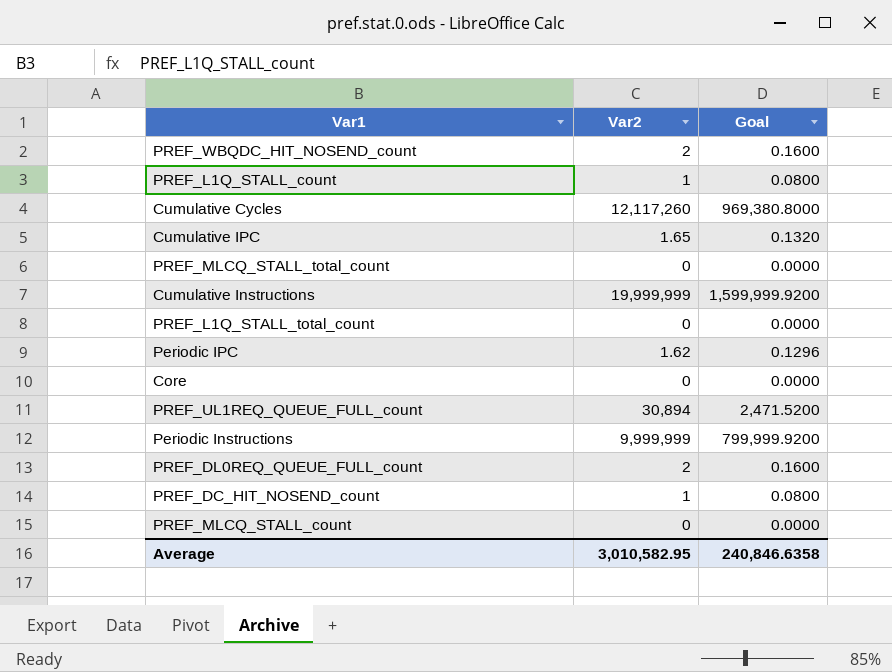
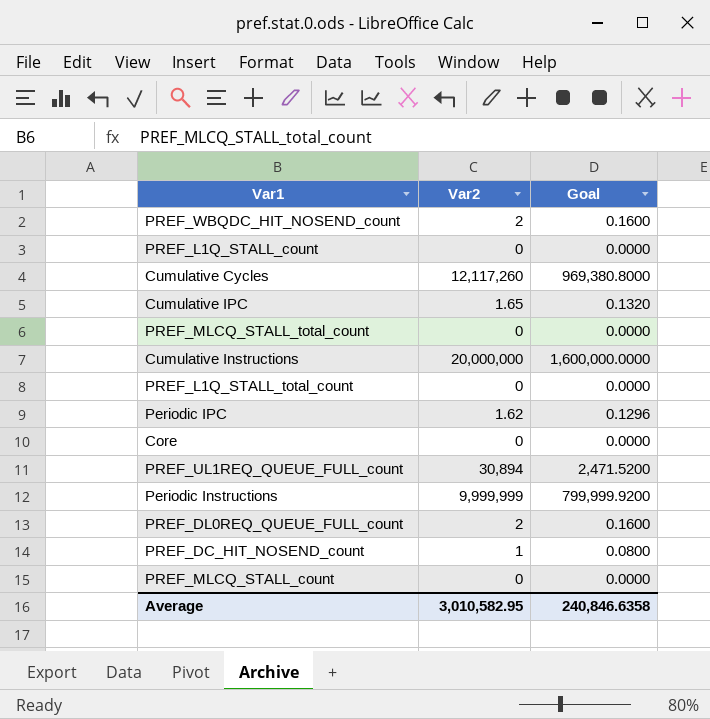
PREF_L1Q_STALL_count | Var2: 1 -> 0
PREF_L1Q_STALL_count | Goal: 0.0800 -> 0.0000
Cumulative Instructions | Var2: 19,999,999 -> 20,000,000
Cumulative Instructions | Goal: 1,599,999.9200 -> 1,600,000.0000

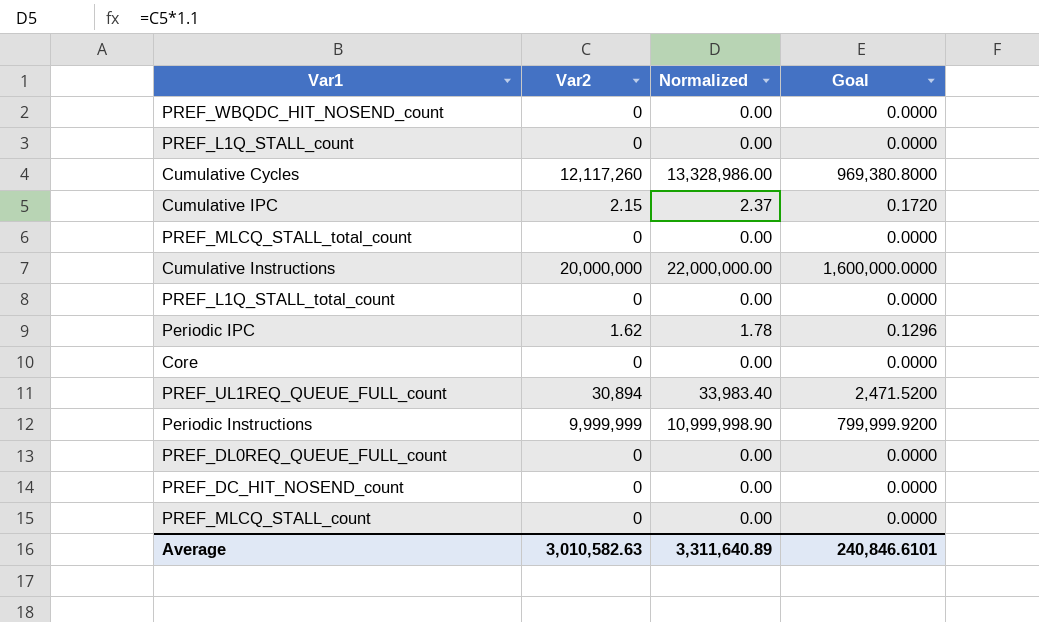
column Normalized | formula: none -> [Var2] * 1.1
PREF_WBQDC_HIT_NOSEND_count | Var2: 2 -> 0
PREF_WBQDC_HIT_NOSEND_count | Goal: 0.1600 -> 0.0000
Cumulative IPC | Var2: 1.65 -> 2.15
Cumulative IPC | Goal: 0.1320 -> 0.1720
PREF_DL0REQ_QUEUE_FULL_count | Var2: 2 -> 0
PREF_DL0REQ_QUEUE_FULL_count | Goal: 0.1600 -> 0.0000
PREF_DC_HIT_NOSEND_count | Var2: 1 -> 0
PREF_DC_HIT_NOSEND_count | Goal: 0.0800 -> 0.0000
Average | Var2: 3,010,582.95 -> 3,010,582.63
Average | Goal: 240,846.6358 -> 240,846.6101

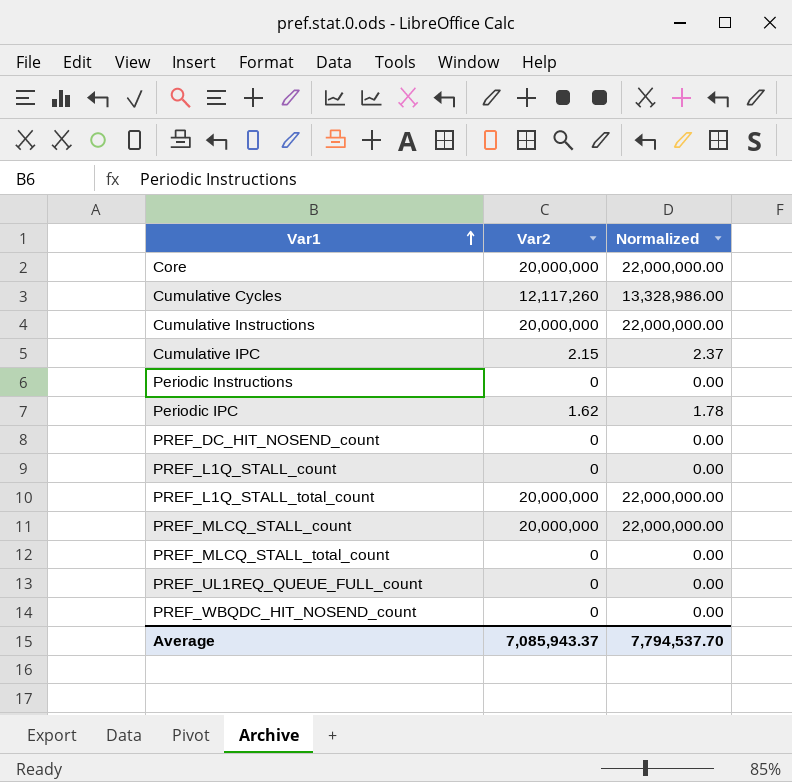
row order: none -> Var1 ascending
column Goal | formula: [Var2] * 0.08 -> none
row PREF_DL0REQ_QUEUE_FULL_count: 0 | 0.00 | 0.0000 -> none
Core | Var2: 0 -> 20,000,000
Core | Normalized: 0.00 -> 22,000,000.00
Periodic Instructions | Var2: 9,999,999 -> 0
Periodic Instructions | Normalized: 10,999,998.90 -> 0.00
PREF_L1Q_STALL_total_count | Var2: 0 -> 20,000,000
PREF_L1Q_STALL_total_count | Normalized: 0.00 -> 22,000,000.00
PREF_MLCQ_STALL_count | Var2: 0 -> 20,000,000
PREF_MLCQ_STALL_count | Normalized: 0.00 -> 22,000,000.00
PREF_UL1REQ_QUEUE_FULL_count | Var2: 30,894 -> 0
PREF_UL1REQ_QUEUE_FULL_count | Normalized: 33,983.40 -> 0.00
Average | Var2: 3,010,582.63 -> 7,085,943.37
Average | Normalized: 3,311,640.89 -> 7,794,537.70

